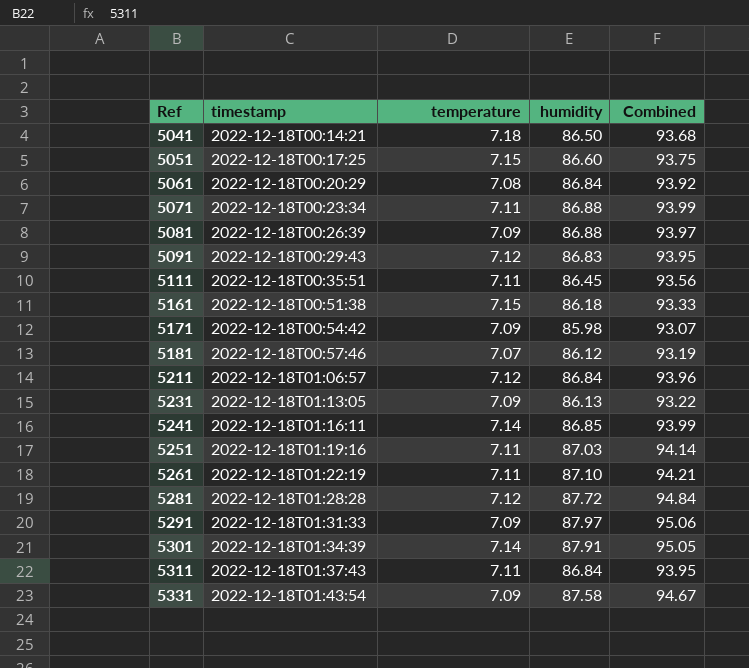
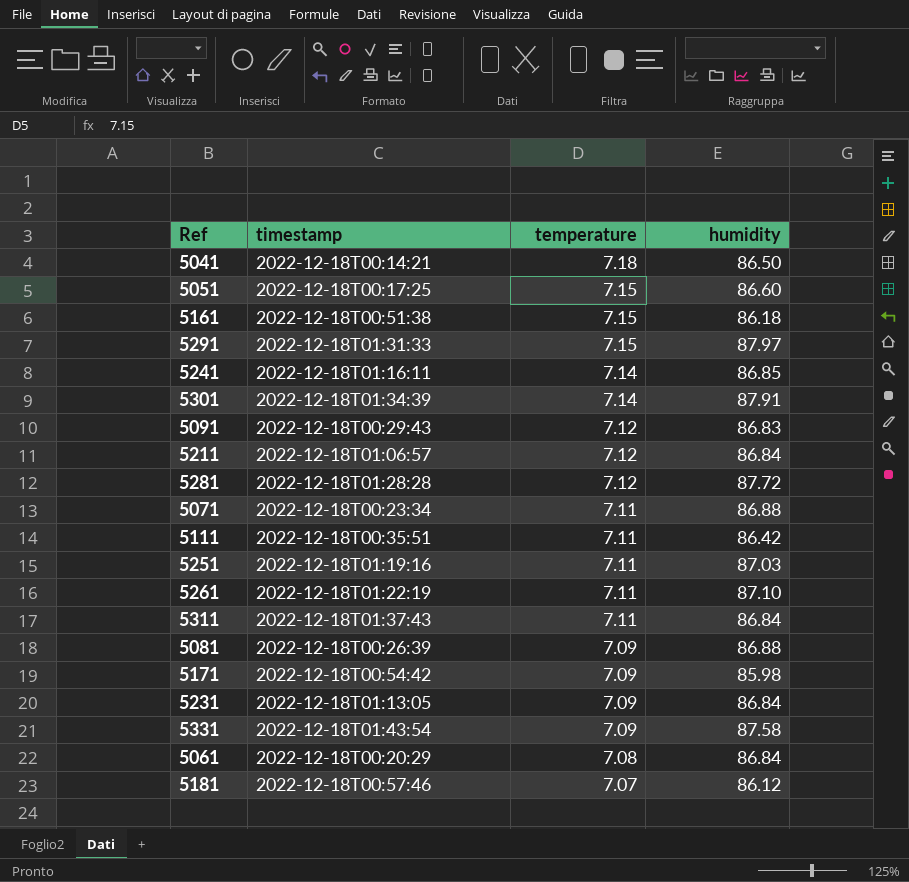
row order: Ref ascending -> temperature descending
column Combined | formula: [temperature] + [humidity] -> none
5291 | temperature: 7.09 -> 7.15
5111 | humidity: 86.45 -> 86.42
5231 | humidity: 86.13 -> 86.84

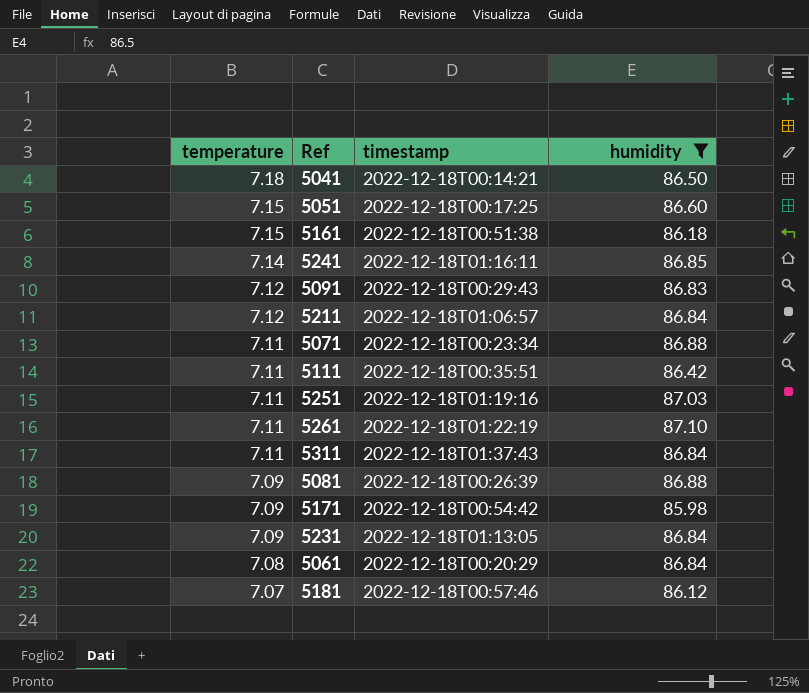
filter: none -> humidity <= 87.10
column temperature | position: 3 -> 1

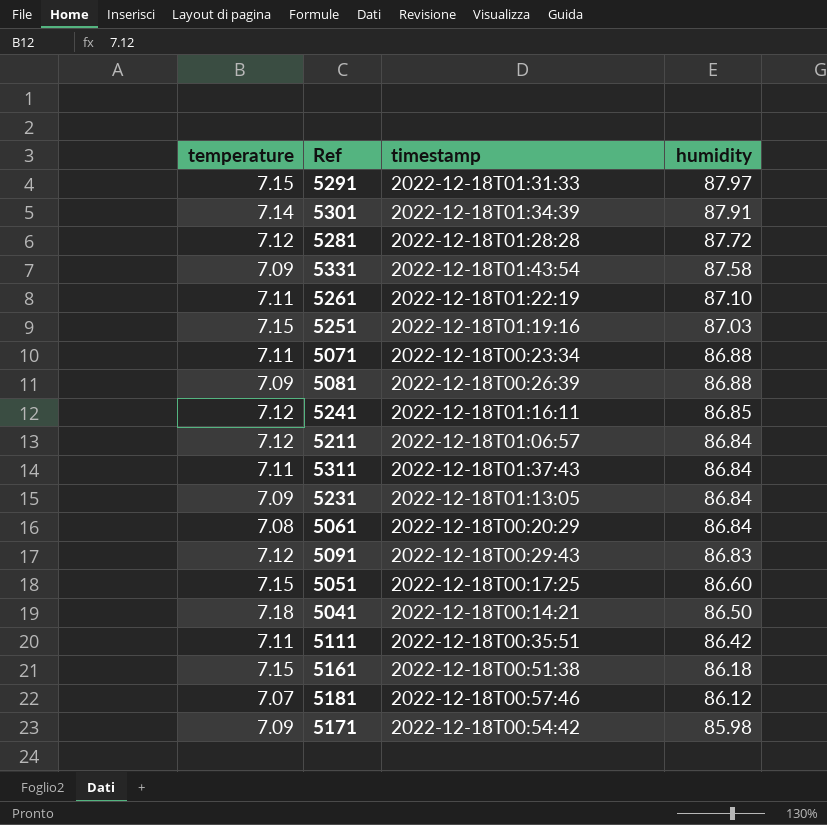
filter: humidity <= 87.10 -> none
row order: temperature descending -> humidity descending
5251 | temperature: 7.11 -> 7.15
5241 | temperature: 7.14 -> 7.12

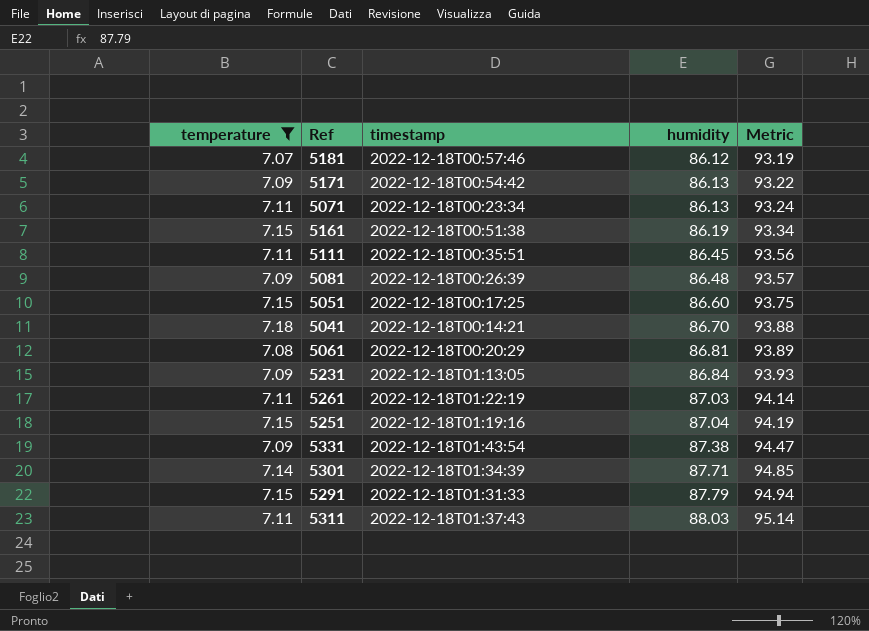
filter: none -> temperature != 7.12
row order: humidity descending -> humidity ascending
column Metric | formula: none -> [temperature] + [humidity]
5171 | humidity: 85.98 -> 86.13
5071 | humidity: 86.88 -> 86.13
5161 | humidity: 86.18 -> 86.19
5111 | humidity: 86.42 -> 86.45
5081 | humidity: 86.88 -> 86.48
5041 | humidity: 86.50 -> 86.70
5061 | humidity: 86.84 -> 86.81
5261 | humidity: 87.10 -> 87.03
5251 | humidity: 87.03 -> 87.04
5331 | humidity: 87.58 -> 87.38
5301 | humidity: 87.91 -> 87.71
5291 | humidity: 87.97 -> 87.79
5311 | humidity: 86.84 -> 88.03

